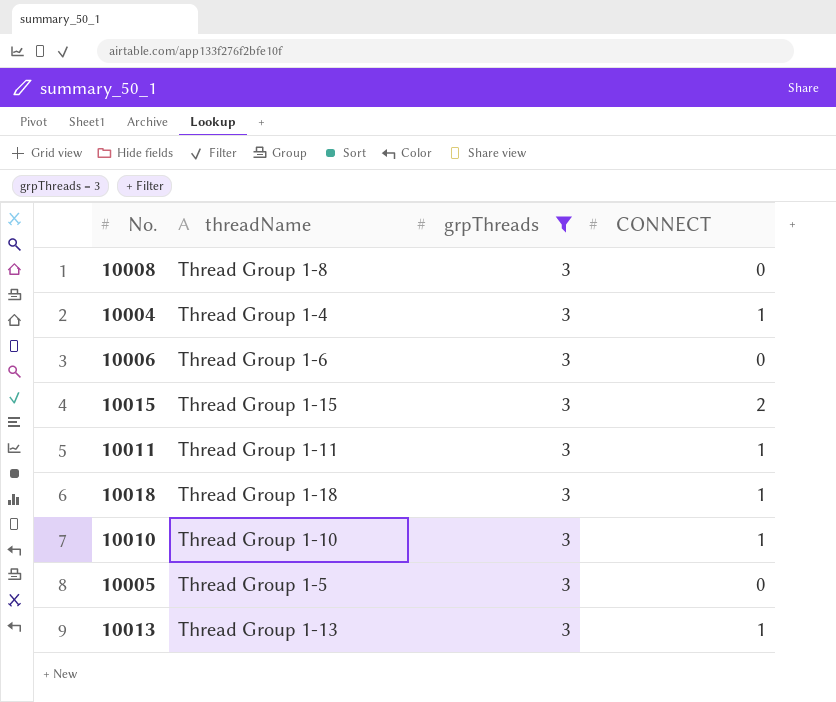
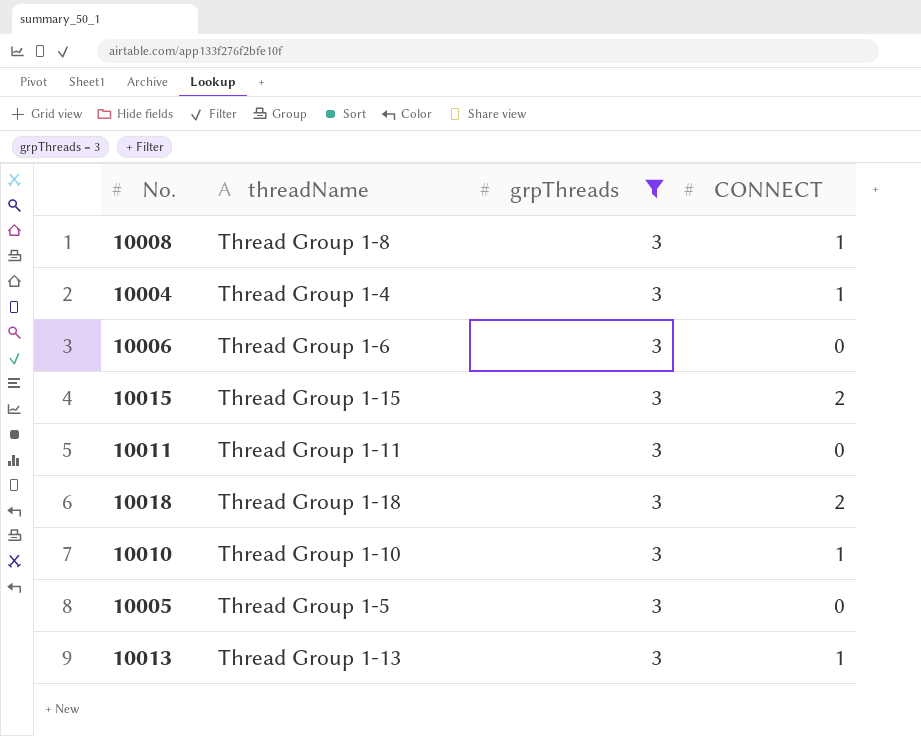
10008 | CONNECT: 0 -> 1
10011 | CONNECT: 1 -> 0
10018 | CONNECT: 1 -> 2

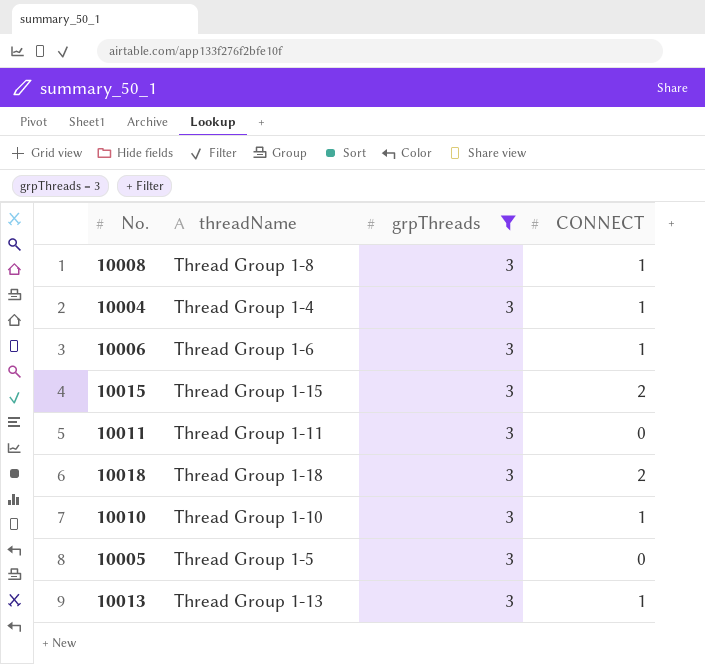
10006 | CONNECT: 0 -> 1

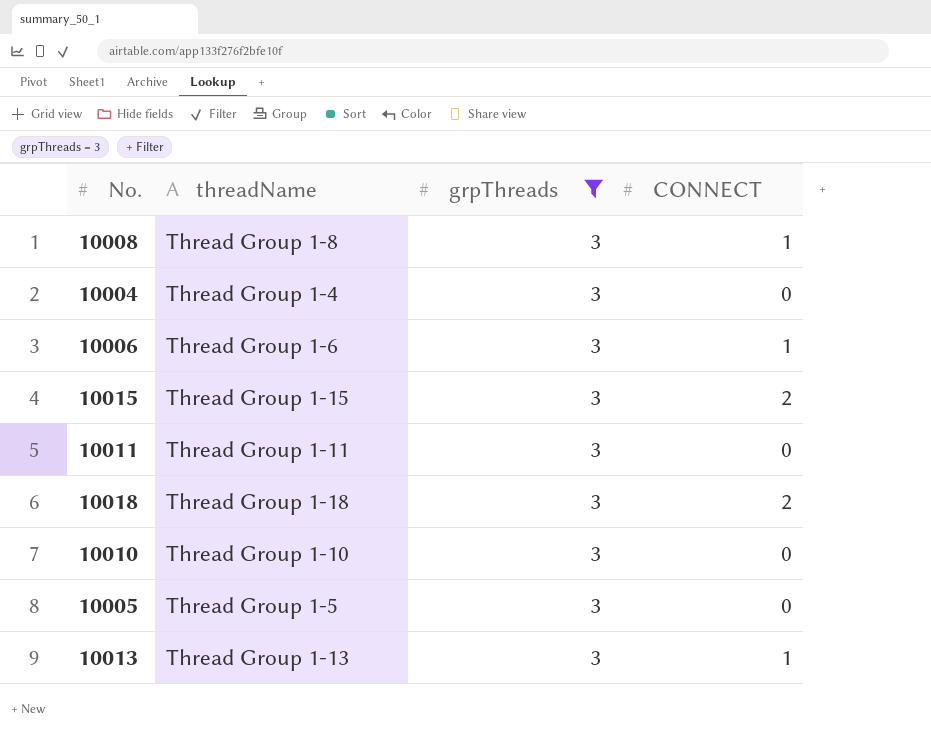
10004 | CONNECT: 1 -> 0
10010 | CONNECT: 1 -> 0

